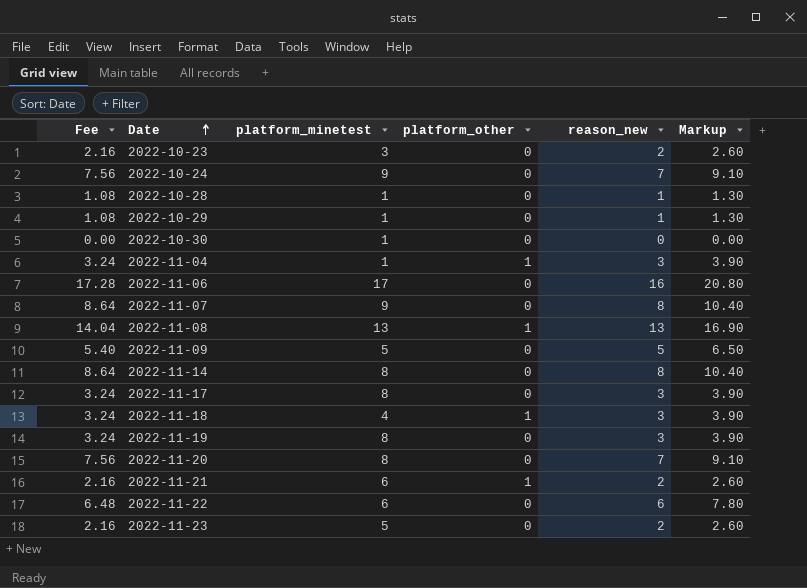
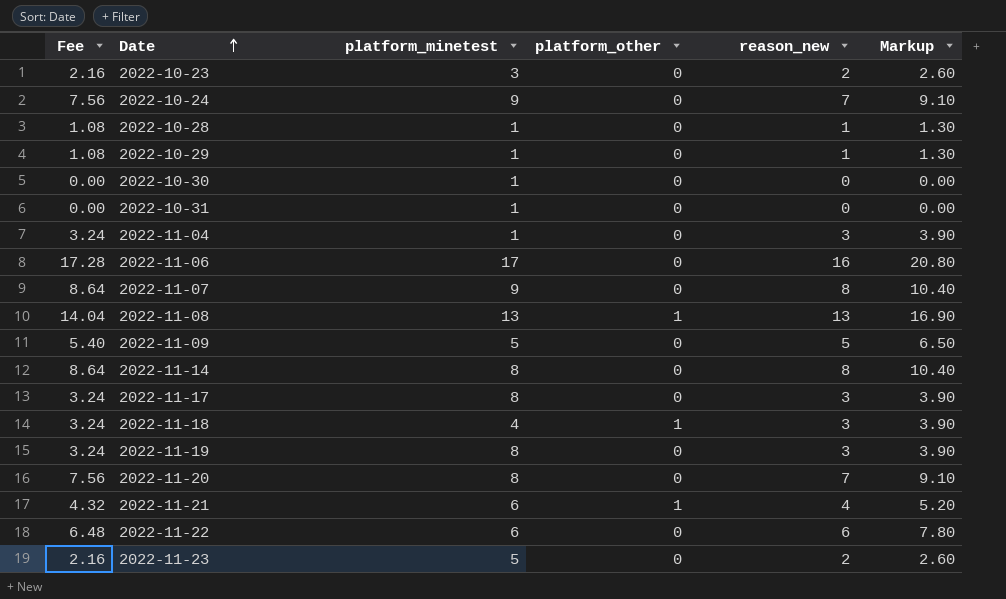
row 2022-10-31: none -> 0.00 | 1 | 0 | 0 | 0.00
2022-11-04 | platform_other: 1 -> 0
2022-11-21 | Fee: 2.16 -> 4.32
2022-11-21 | reason_new: 2 -> 4
2022-11-21 | Markup: 2.60 -> 5.20

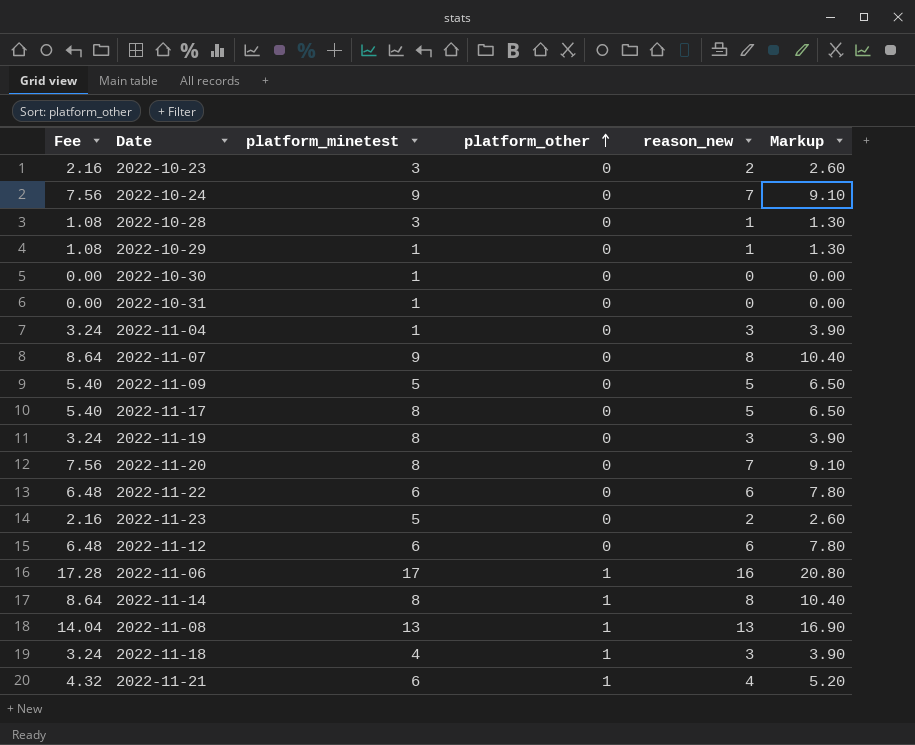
row order: Date ascending -> platform_other ascending
2022-10-28 | platform_minetest: 1 -> 3
2022-11-17 | Fee: 3.24 -> 5.40
2022-11-17 | reason_new: 3 -> 5
2022-11-17 | Markup: 3.90 -> 6.50
row 2022-11-12: none -> 6.48 | 6 | 0 | 6 | 7.80
2022-11-06 | platform_other: 0 -> 1
2022-11-14 | platform_other: 0 -> 1

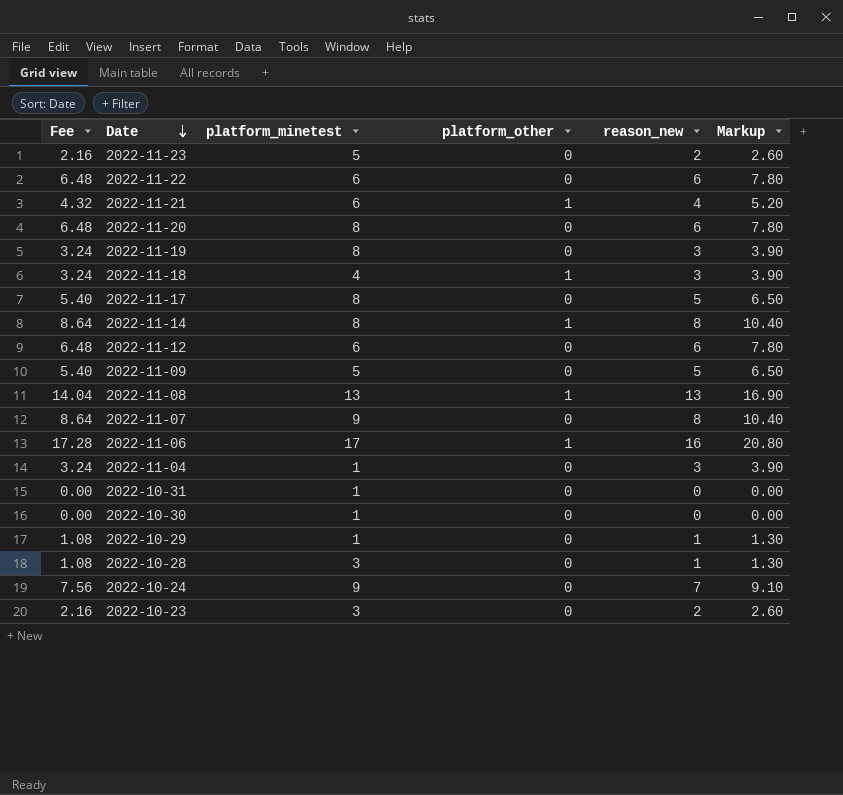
row order: platform_other ascending -> Date descending
2022-11-20 | Fee: 7.56 -> 6.48
2022-11-20 | reason_new: 7 -> 6
2022-11-20 | Markup: 9.10 -> 7.80

